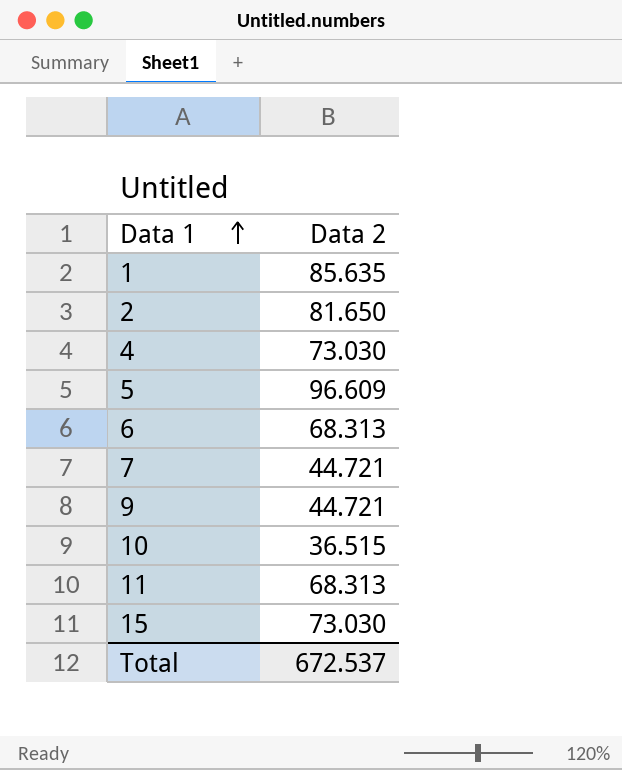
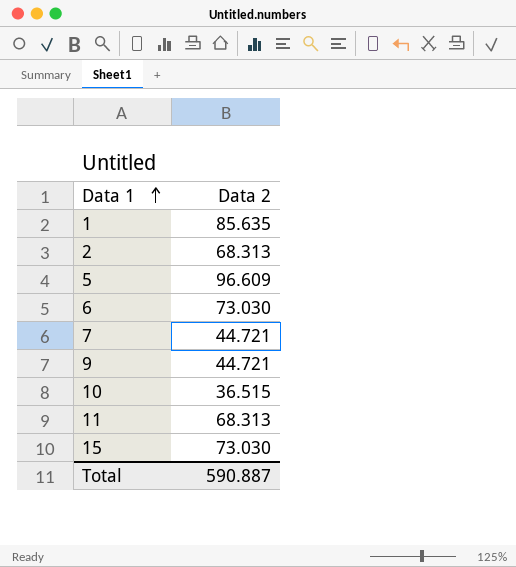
row 4: 73.030 -> none
2 | Data 2: 81.650 -> 68.313
6 | Data 2: 68.313 -> 73.030
Total | Data 2: 672.537 -> 590.887

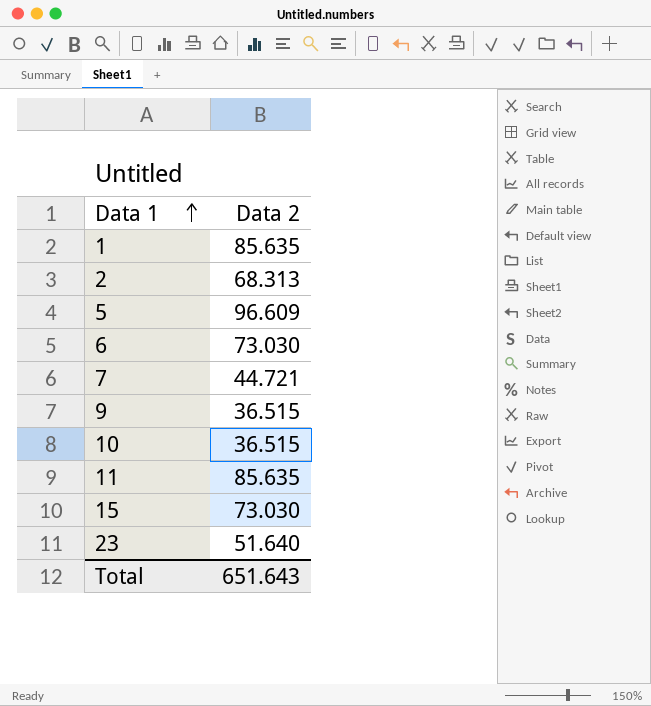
9 | Data 2: 44.721 -> 36.515
11 | Data 2: 68.313 -> 85.635
row 23: none -> 51.640
Total | Data 2: 590.887 -> 651.643

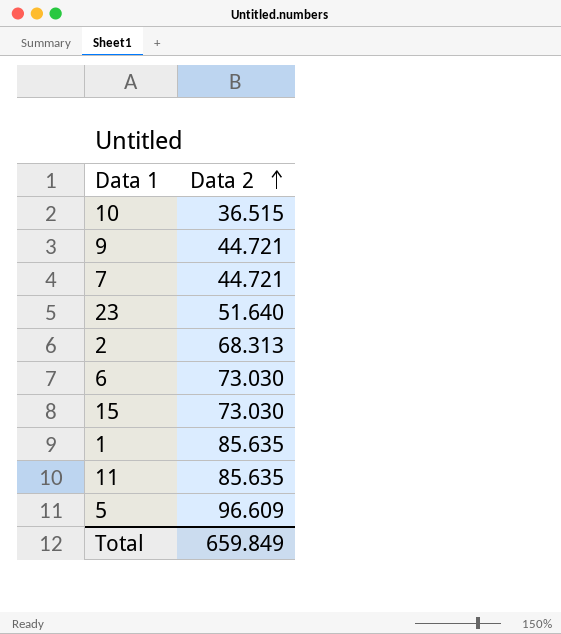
row order: Data 1 ascending -> Data 2 ascending
9 | Data 2: 36.515 -> 44.721
Total | Data 2: 651.643 -> 659.849

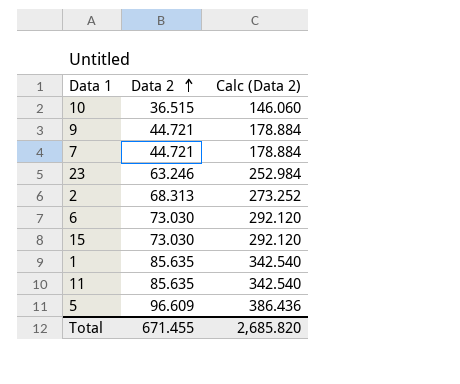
column Calc (Data 2) | formula: none -> [Data 2] * 4
23 | Data 2: 51.640 -> 63.246
Total | Data 2: 659.849 -> 671.455

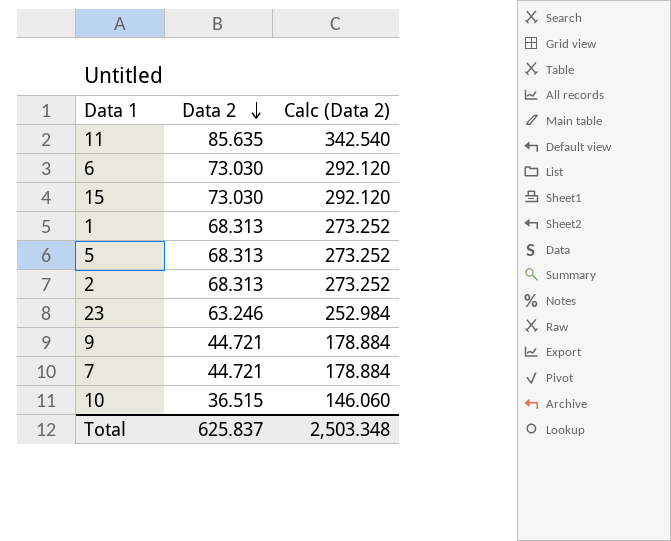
row order: Data 2 ascending -> Data 2 descending
1 | Data 2: 85.635 -> 68.313
1 | Calc (Data 2): 342.540 -> 273.252
5 | Data 2: 96.609 -> 68.313
5 | Calc (Data 2): 386.436 -> 273.252
Total | Data 2: 671.455 -> 625.837
Total | Calc (Data 2): 2,685.820 -> 2,503.348

